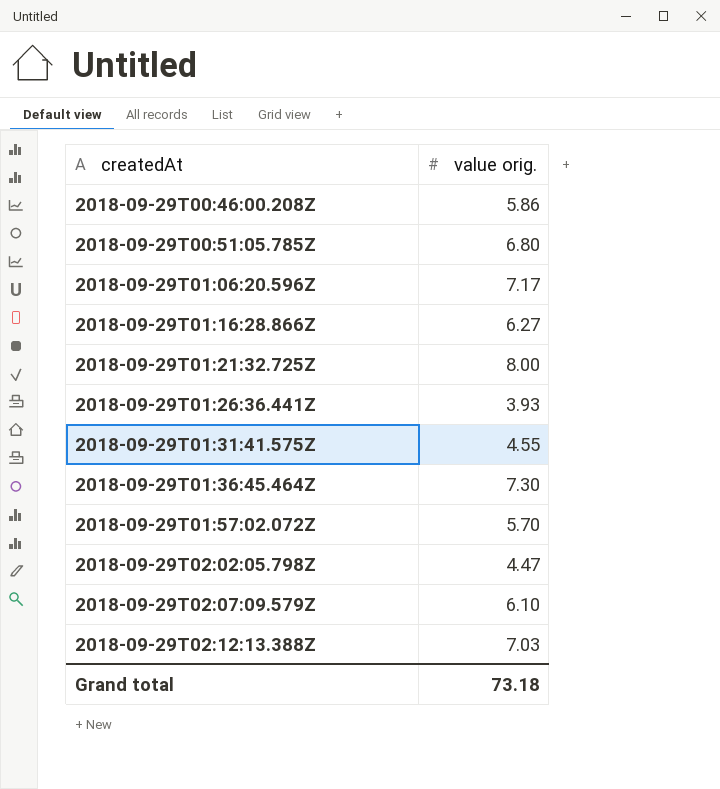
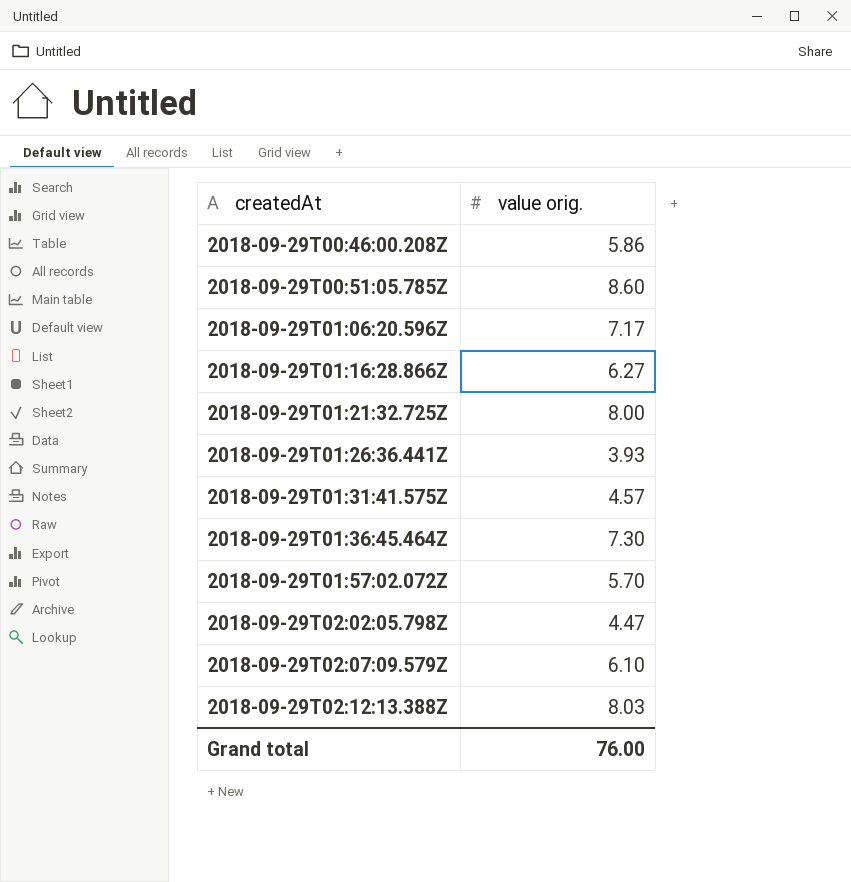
2018-09-29T00:51:05.785Z | value orig.: 6.80 -> 8.60
2018-09-29T01:31:41.575Z | value orig.: 4.55 -> 4.57
2018-09-29T02:12:13.388Z | value orig.: 7.03 -> 8.03
Grand total | value orig.: 73.18 -> 76.00

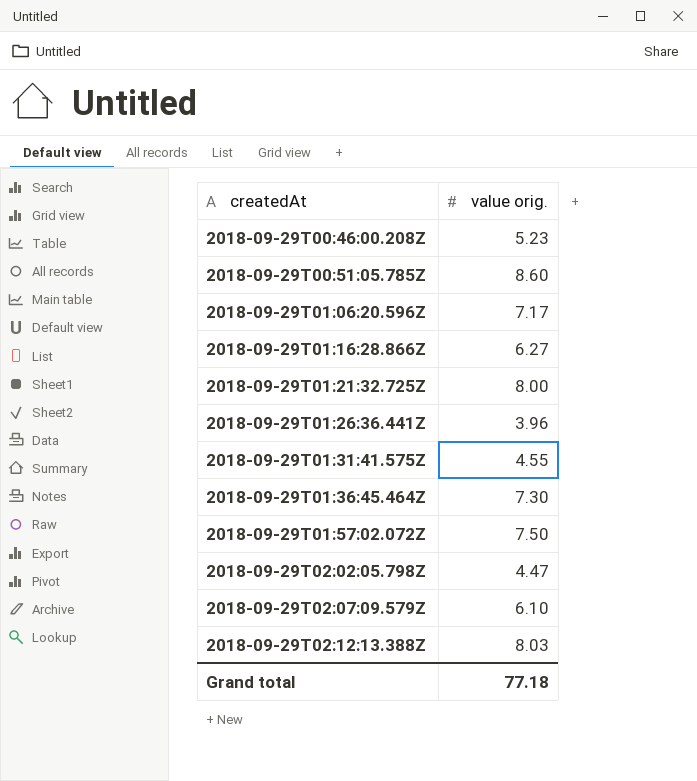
2018-09-29T00:46:00.208Z | value orig.: 5.86 -> 5.23
2018-09-29T01:26:36.441Z | value orig.: 3.93 -> 3.96
2018-09-29T01:31:41.575Z | value orig.: 4.57 -> 4.55
2018-09-29T01:57:02.072Z | value orig.: 5.70 -> 7.50
Grand total | value orig.: 76.00 -> 77.18

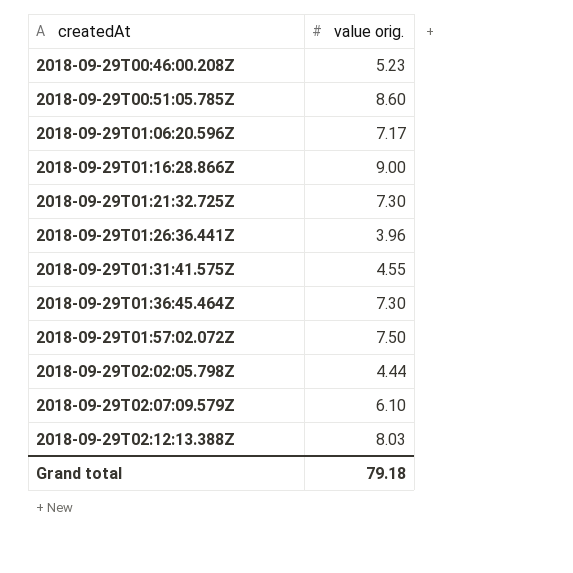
2018-09-29T01:16:28.866Z | value orig.: 6.27 -> 9.00
2018-09-29T01:21:32.725Z | value orig.: 8.00 -> 7.30
2018-09-29T02:02:05.798Z | value orig.: 4.47 -> 4.44
Grand total | value orig.: 77.18 -> 79.18

